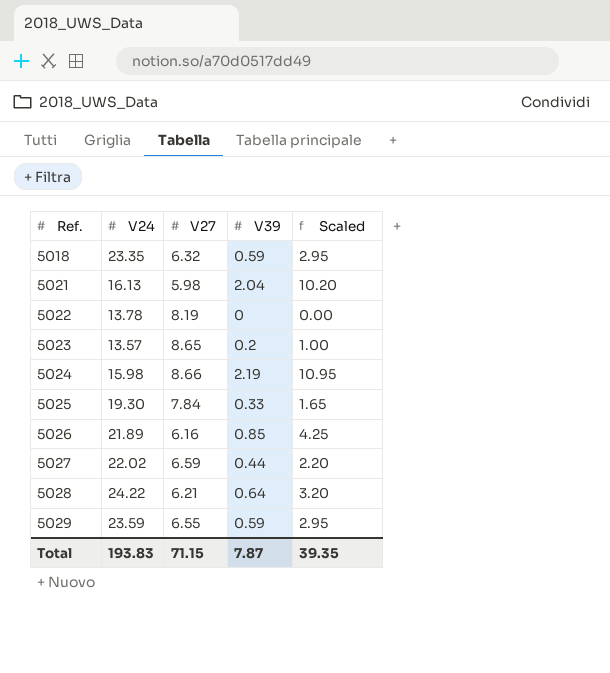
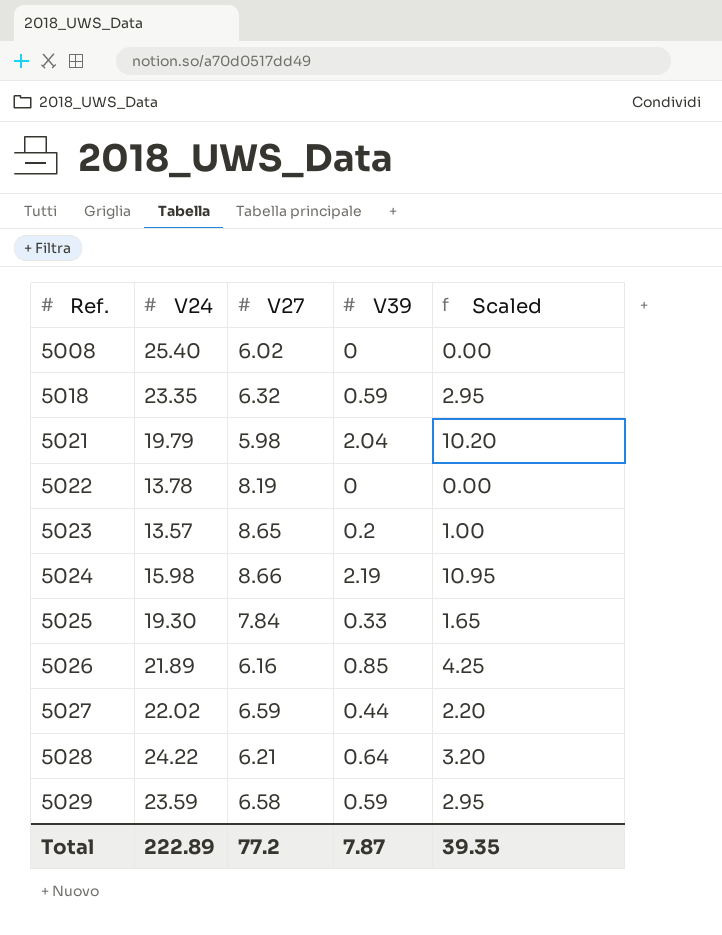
row 5008: none -> 25.40 | 6.02 | 0 | 0.00
5021 | V24: 16.13 -> 19.79
5029 | V27: 6.55 -> 6.58
Total | V24: 193.83 -> 222.89
Total | V27: 71.15 -> 77.2

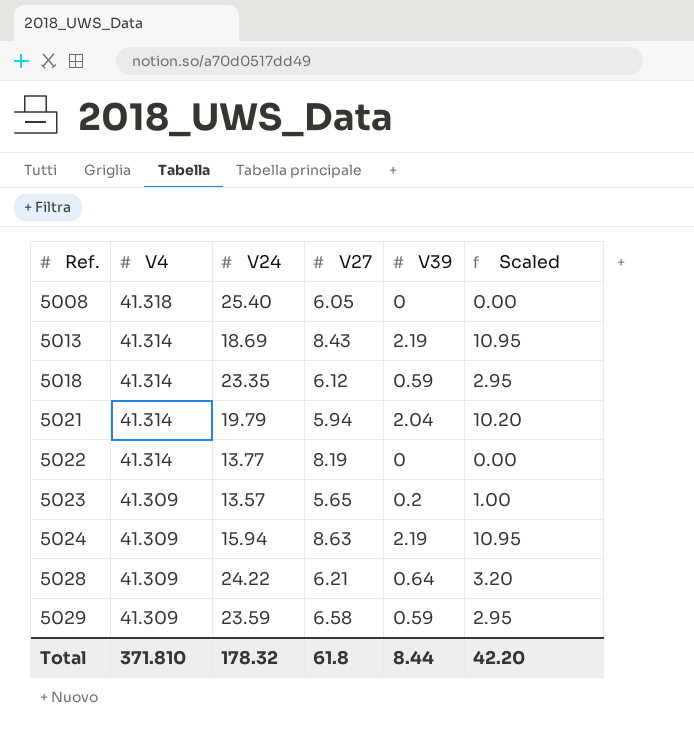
column V4 | position: none -> 2
row 5025: 19.30 | 7.84 | 0.33 | 1.65 -> none
row 5026: 21.89 | 6.16 | 0.85 | 4.25 -> none
row 5027: 22.02 | 6.59 | 0.44 | 2.20 -> none
5008 | V27: 6.02 -> 6.05
row 5013: none -> 41.314 | 18.69 | 8.43 | 2.19 | 10.95
5018 | V27: 6.32 -> 6.12
5021 | V27: 5.98 -> 5.94
5022 | V24: 13.78 -> 13.77
5023 | V27: 8.65 -> 5.65
5024 | V24: 15.98 -> 15.94
5024 | V27: 8.66 -> 8.63
Total | V24: 222.89 -> 178.32
Total | V27: 77.2 -> 61.8
Total | V39: 7.87 -> 8.44
Total | Scaled: 39.35 -> 42.20

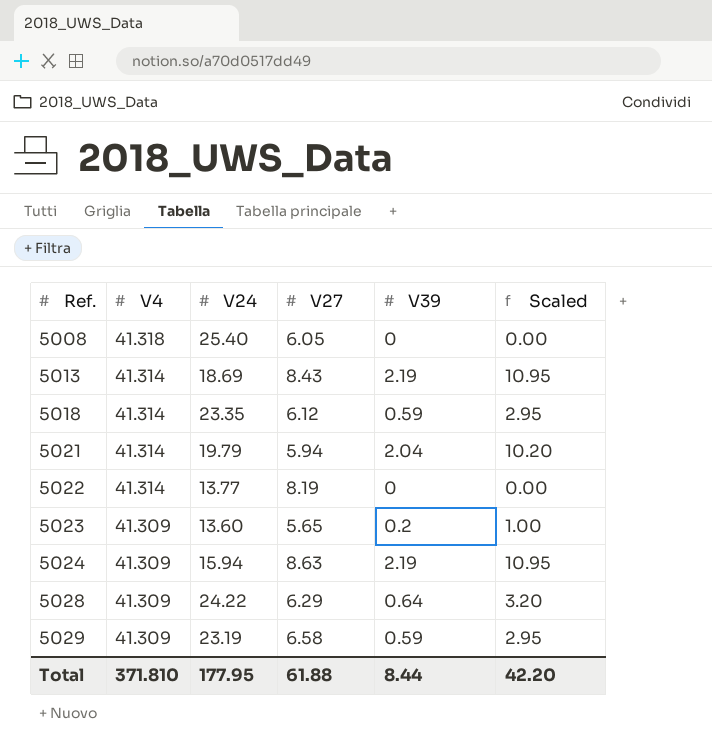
5023 | V24: 13.57 -> 13.60
5028 | V27: 6.21 -> 6.29
5029 | V24: 23.59 -> 23.19
Total | V24: 178.32 -> 177.95
Total | V27: 61.8 -> 61.88

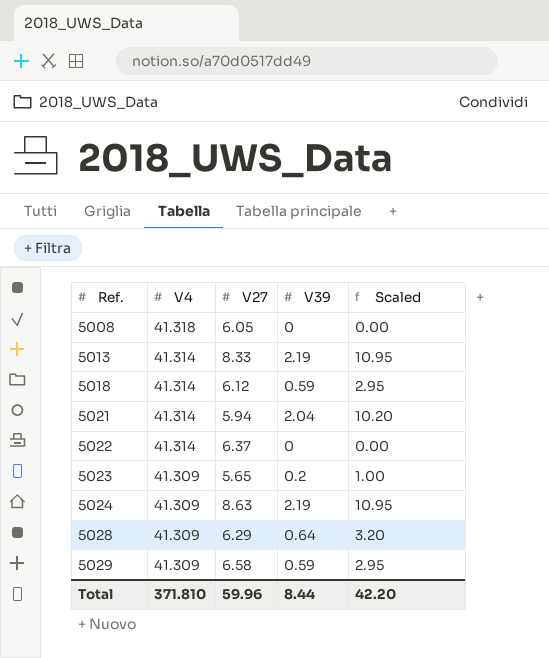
column V24 | position: 3 -> none
5013 | V27: 8.43 -> 8.33
5022 | V27: 8.19 -> 6.37
Total | V27: 61.88 -> 59.96

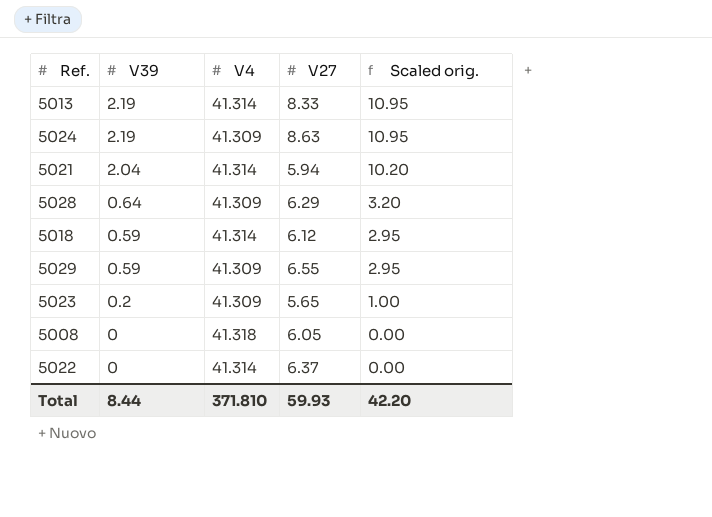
row order: Ref. ascending -> V39 descending
column V39 | position: 4 -> 2
column name: Scaled -> Scaled orig.
5029 | V27: 6.58 -> 6.55
Total | V27: 59.96 -> 59.93

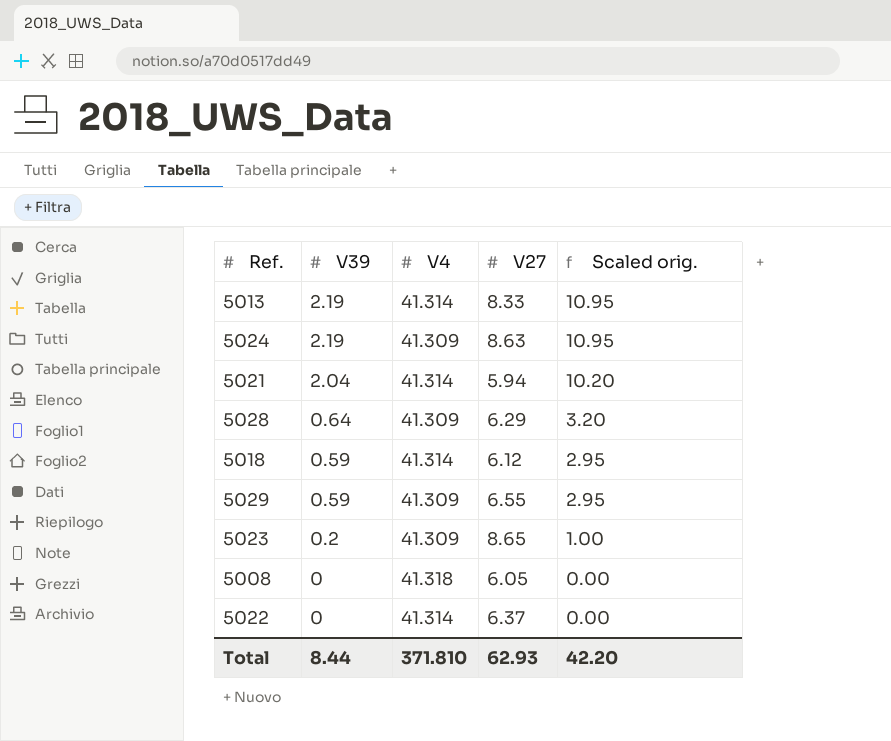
5023 | V27: 5.65 -> 8.65
Total | V27: 59.93 -> 62.93

